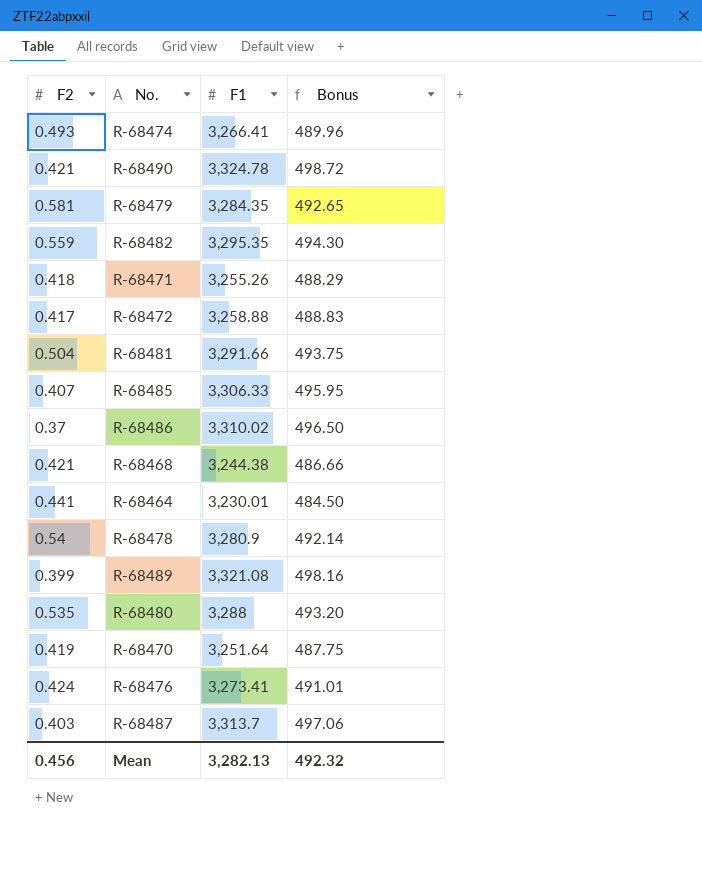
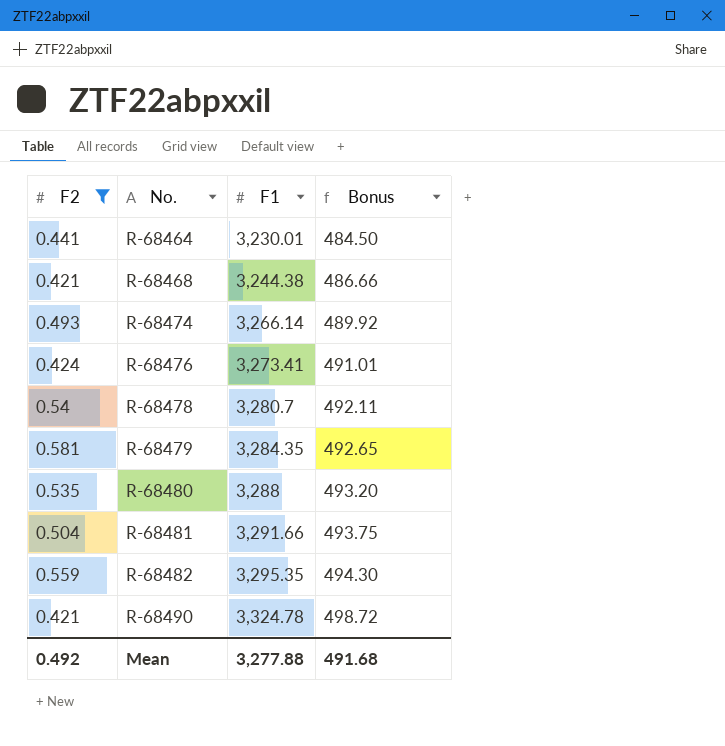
filter: none -> F2 >= 0.421
row order: none -> No. ascending
R-68474 | F1: 3,266.41 -> 3,266.14
R-68474 | Bonus: 489.96 -> 489.92
R-68478 | F1: 3,280.9 -> 3,280.7
R-68478 | Bonus: 492.14 -> 492.11
Mean | F2: 0.456 -> 0.492
Mean | F1: 3,282.13 -> 3,277.88
Mean | Bonus: 492.32 -> 491.68

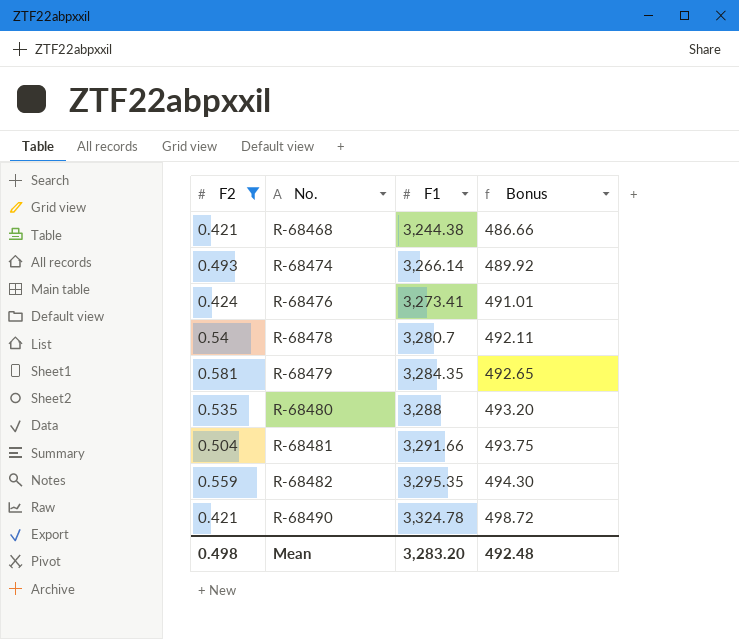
row R-68464: 0.441 | 3,230.01 | 484.50 -> none
Mean | F2: 0.492 -> 0.498
Mean | F1: 3,277.88 -> 3,283.20
Mean | Bonus: 491.68 -> 492.48

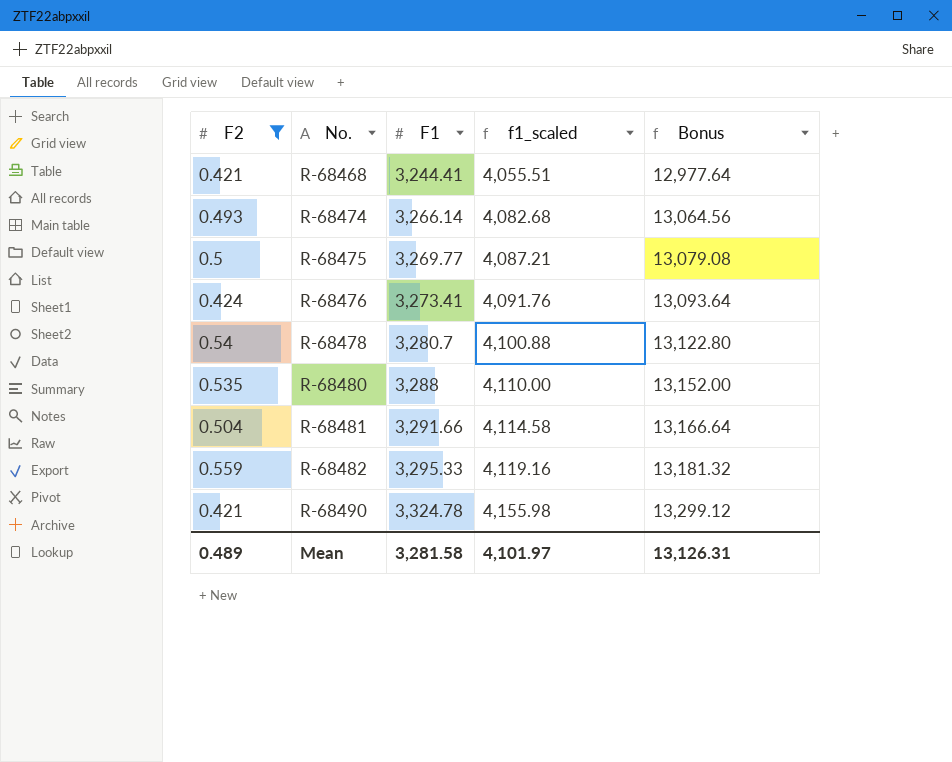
column f1_scaled | formula: none -> [F1] * 1.25
column Bonus | formula: [F1] * 0.15 -> [F1] * 4
row R-68479: 0.581 | 3,284.35 | 492.65 -> none
R-68468 | F1: 3,244.38 -> 3,244.41
row R-68475: none -> 0.5 | 3,269.77 | 4,087.21 | 13,079.08
R-68482 | F1: 3,295.35 -> 3,295.33
Mean | F2: 0.498 -> 0.489
Mean | F1: 3,283.20 -> 3,281.58
Mean | Bonus: 492.48 -> 13,126.31

